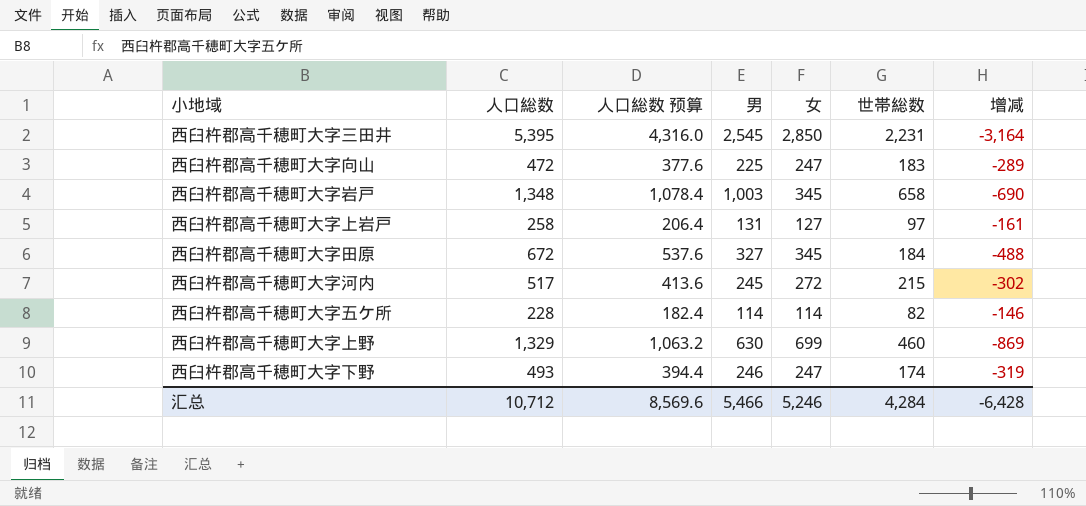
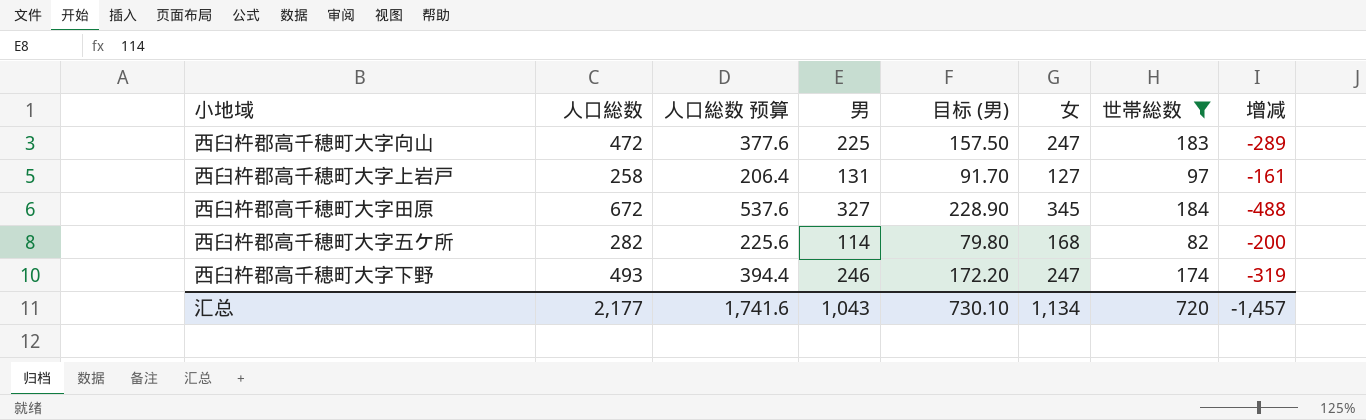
filter: none -> 世帯総数 <= 184
column 目标 (男) | formula: none -> [男] * 0.7
西臼杵郡高千穂町大字五ケ所 | 人口総数: 228 -> 282
西臼杵郡高千穂町大字五ケ所 | 人口総数 预算: 182.4 -> 225.6
西臼杵郡高千穂町大字五ケ所 | 女: 114 -> 168
西臼杵郡高千穂町大字五ケ所 | 增减: -146 -> -200
汇总 | 人口総数: 10,712 -> 2,177
汇总 | 人口総数 预算: 8,569.6 -> 1,741.6
汇总 | 男: 5,466 -> 1,043
汇总 | 女: 5,246 -> 1,134
汇总 | 世帯総数: 4,284 -> 720
汇总 | 增减: -6,428 -> -1,457

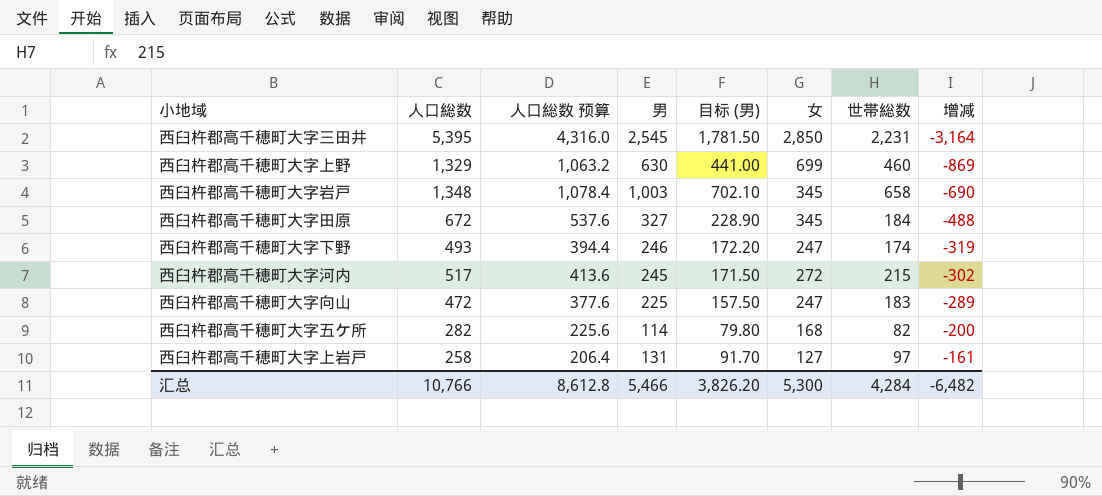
filter: 世帯総数 <= 184 -> none
row order: none -> 增减 ascending
汇总 | 人口総数: 2,177 -> 10,766
汇总 | 人口総数 预算: 1,741.6 -> 8,612.8
汇总 | 男: 1,043 -> 5,466
汇总 | 目标 (男): 730.10 -> 3,826.20
汇总 | 女: 1,134 -> 5,300
汇总 | 世帯総数: 720 -> 4,284
汇总 | 增减: -1,457 -> -6,482

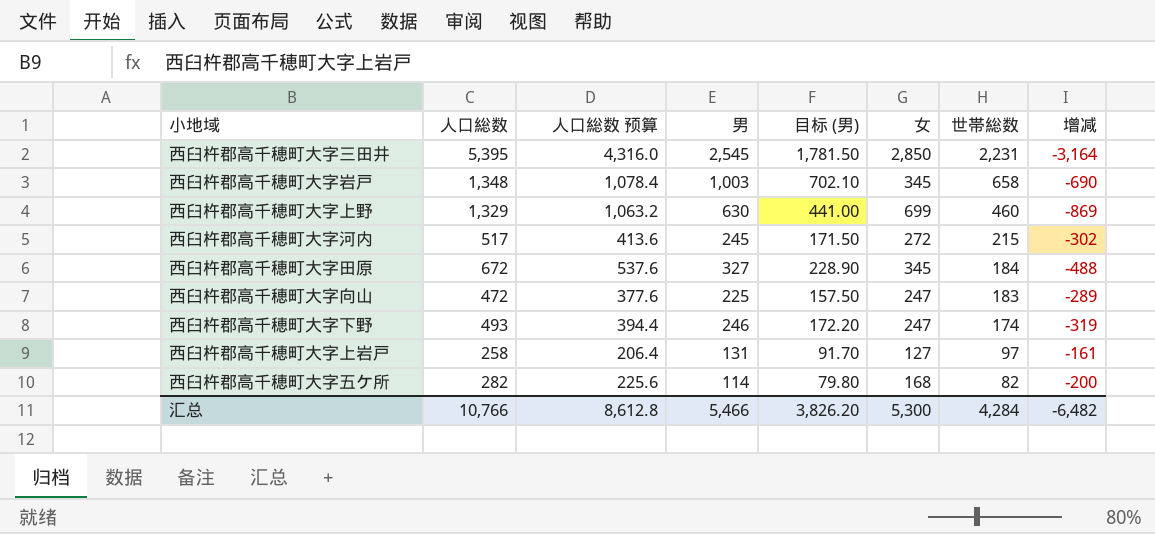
row order: 增减 ascending -> 世帯総数 descending

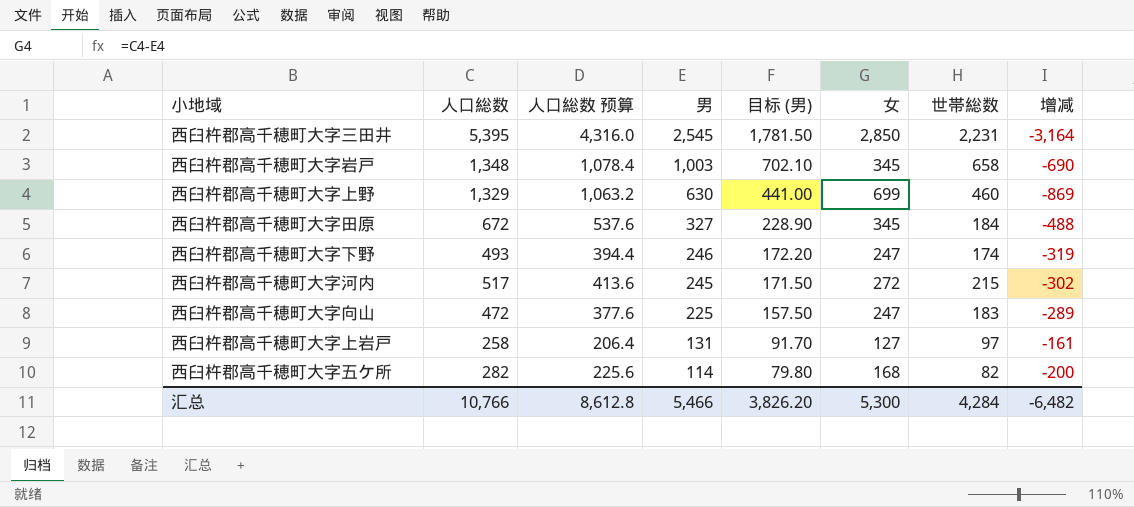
row order: 世帯総数 descending -> 男 descending

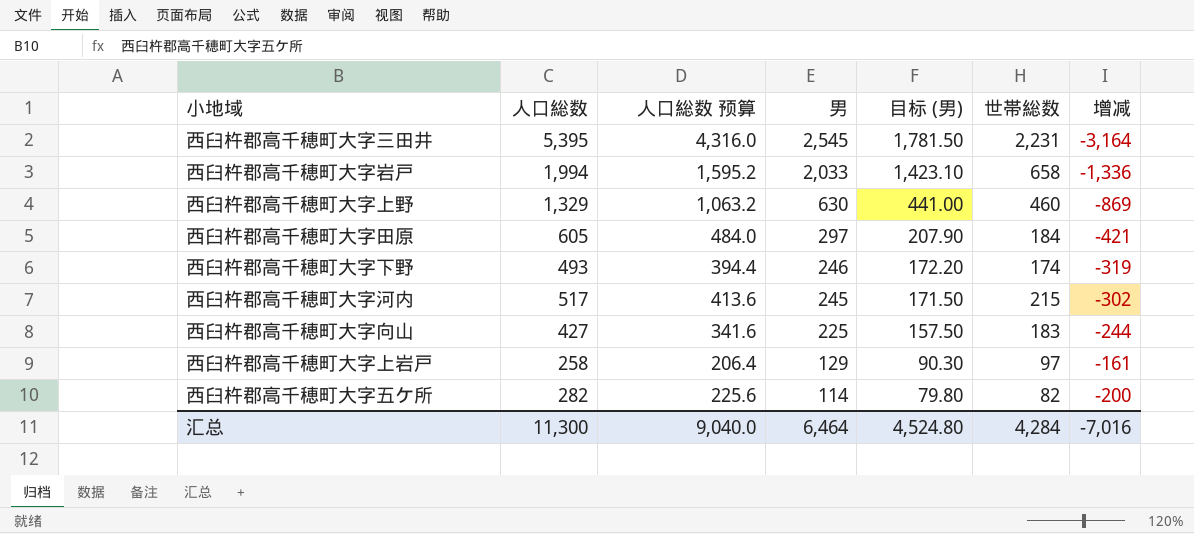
column 女 | formula: [人口総数] - [男] -> none
西臼杵郡高千穂町大字岩戸 | 人口総数: 1,348 -> 1,994
西臼杵郡高千穂町大字岩戸 | 人口総数 预算: 1,078.4 -> 1,595.2
西臼杵郡高千穂町大字岩戸 | 男: 1,003 -> 2,033
西臼杵郡高千穂町大字岩戸 | 目标 (男): 702.10 -> 1,423.10
西臼杵郡高千穂町大字岩戸 | 增减: -690 -> -1,336
西臼杵郡高千穂町大字田原 | 人口総数: 672 -> 605
西臼杵郡高千穂町大字田原 | 人口総数 预算: 537.6 -> 484.0
西臼杵郡高千穂町大字田原 | 男: 327 -> 297
西臼杵郡高千穂町大字田原 | 目标 (男): 228.90 -> 207.90
西臼杵郡高千穂町大字田原 | 增减: -488 -> -421
西臼杵郡高千穂町大字向山 | 人口総数: 472 -> 427
西臼杵郡高千穂町大字向山 | 人口総数 预算: 377.6 -> 341.6
西臼杵郡高千穂町大字向山 | 增减: -289 -> -244
西臼杵郡高千穂町大字上岩戸 | 男: 131 -> 129
西臼杵郡高千穂町大字上岩戸 | 目标 (男): 91.70 -> 90.30
汇总 | 人口総数: 10,766 -> 11,300
汇总 | 人口総数 预算: 8,612.8 -> 9,040.0
汇总 | 男: 5,466 -> 6,464
汇总 | 目标 (男): 3,826.20 -> 4,524.80
汇总 | 增减: -6,482 -> -7,016

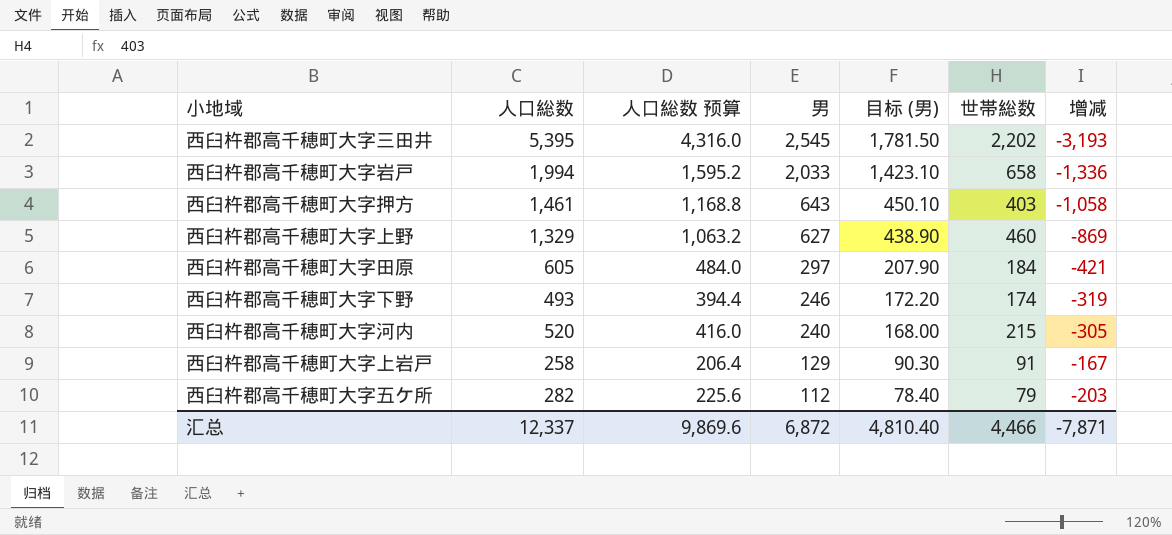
row 西臼杵郡高千穂町大字向山: 427 | 341.6 | 225 | 157.50 | 183 | -244 -> none
西臼杵郡高千穂町大字三田井 | 世帯総数: 2,231 -> 2,202
西臼杵郡高千穂町大字三田井 | 增减: -3,164 -> -3,193
row 西臼杵郡高千穂町大字押方: none -> 1,461 | 1,168.8 | 643 | 450.10 | 403 | -1,058
西臼杵郡高千穂町大字上野 | 男: 630 -> 627
西臼杵郡高千穂町大字上野 | 目标 (男): 441.00 -> 438.90
西臼杵郡高千穂町大字河内 | 人口総数: 517 -> 520
西臼杵郡高千穂町大字河内 | 人口総数 预算: 413.6 -> 416.0
西臼杵郡高千穂町大字河内 | 男: 245 -> 240
西臼杵郡高千穂町大字河内 | 目标 (男): 171.50 -> 168.00
西臼杵郡高千穂町大字河内 | 增减: -302 -> -305
西臼杵郡高千穂町大字上岩戸 | 世帯総数: 97 -> 91
西臼杵郡高千穂町大字上岩戸 | 增减: -161 -> -167
西臼杵郡高千穂町大字五ケ所 | 男: 114 -> 112
西臼杵郡高千穂町大字五ケ所 | 目标 (男): 79.80 -> 78.40
西臼杵郡高千穂町大字五ケ所 | 世帯総数: 82 -> 79
西臼杵郡高千穂町大字五ケ所 | 增减: -200 -> -203
汇总 | 人口総数: 11,300 -> 12,337
汇总 | 人口総数 预算: 9,040.0 -> 9,869.6
汇总 | 男: 6,464 -> 6,872
汇总 | 目标 (男): 4,524.80 -> 4,810.40
汇总 | 世帯総数: 4,284 -> 4,466
汇总 | 增减: -7,016 -> -7,871

